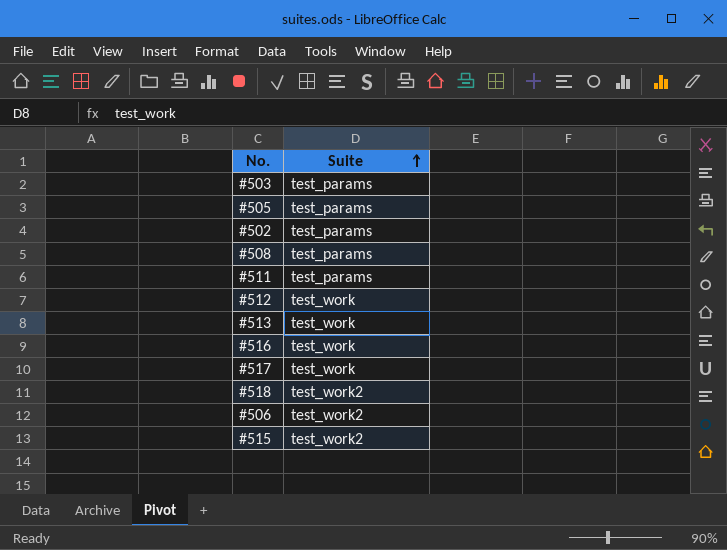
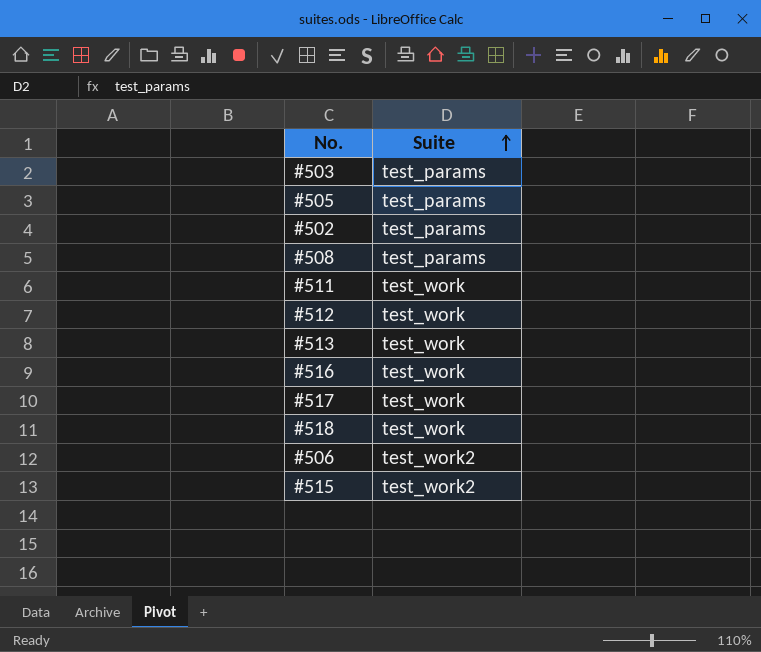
#511 | Suite: test_params -> test_work
#518 | Suite: test_work2 -> test_work

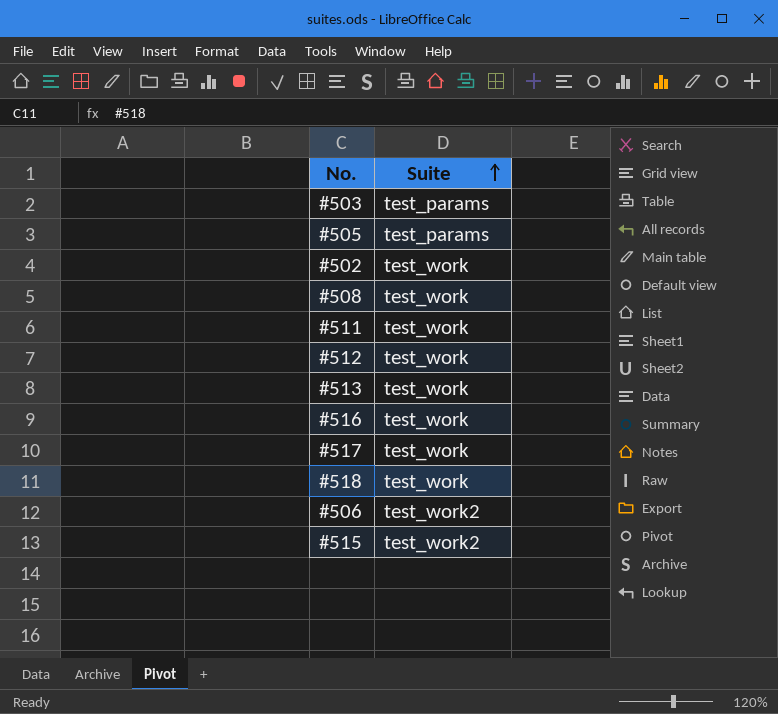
#502 | Suite: test_params -> test_work
#508 | Suite: test_params -> test_work

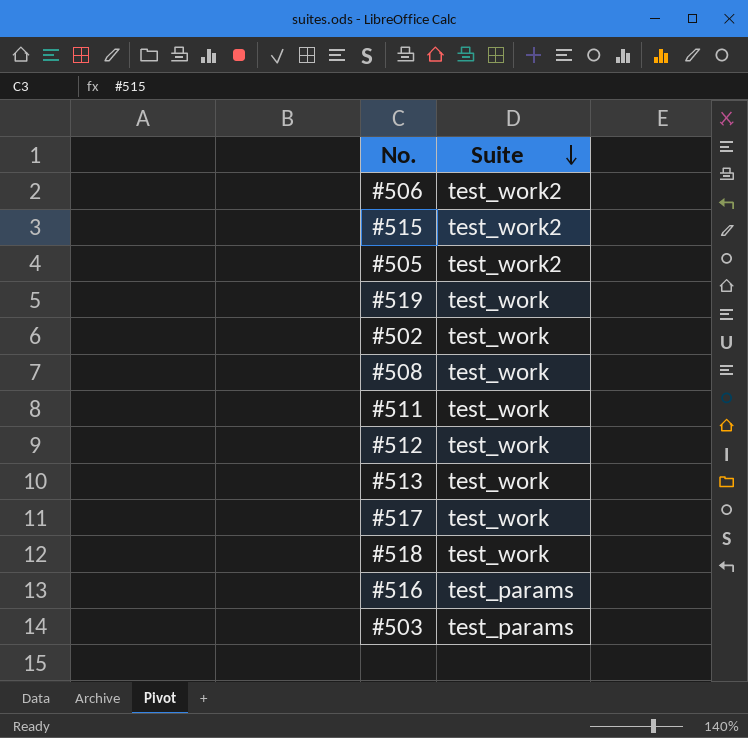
row order: Suite ascending -> Suite descending
#505 | Suite: test_params -> test_work2
row #519: none -> test_work
#516 | Suite: test_work -> test_params

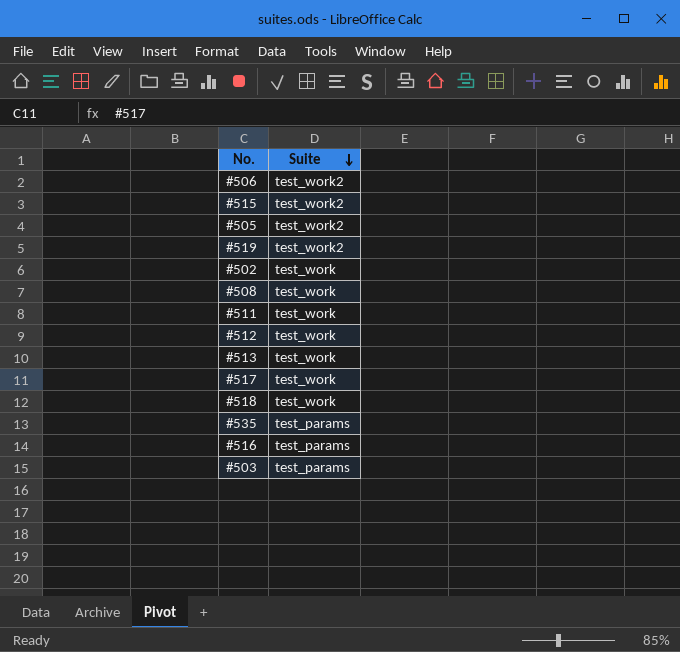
#519 | Suite: test_work -> test_work2
row #535: none -> test_params

